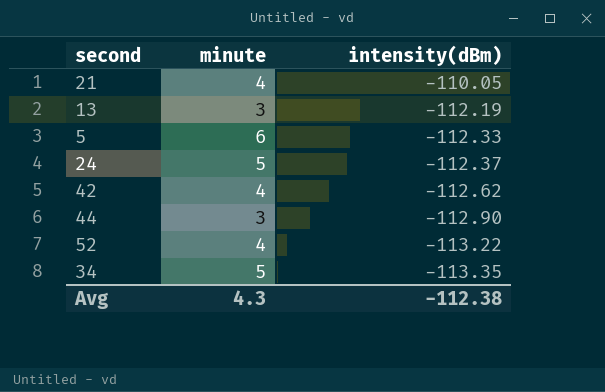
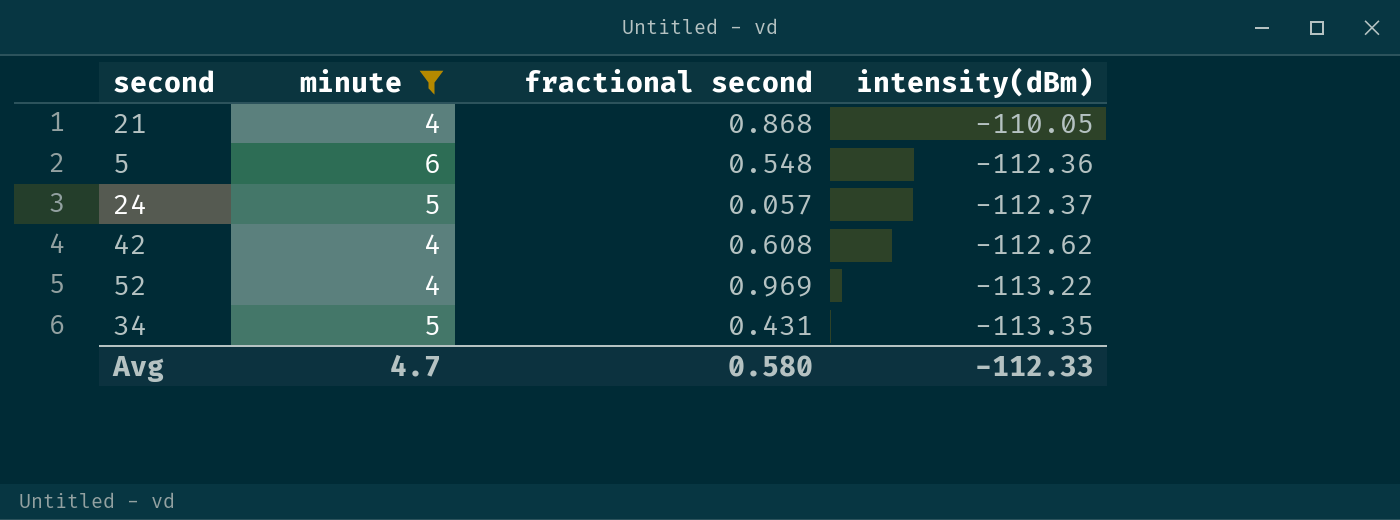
filter: none -> minute != 3
column fractional second | position: none -> 3
5 | intensity(dBm): -112.33 -> -112.36
Avg | minute: 4.3 -> 4.7
Avg | intensity(dBm): -112.38 -> -112.33

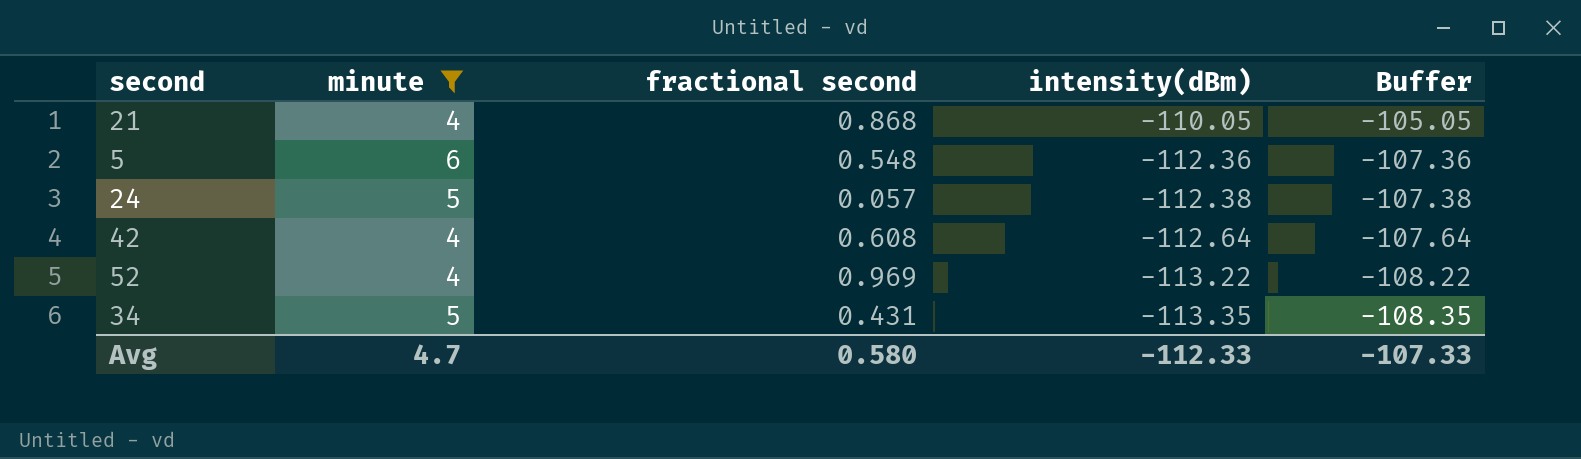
column Buffer | formula: none -> [intensity(dBm)] + 5
24 | intensity(dBm): -112.37 -> -112.38
42 | intensity(dBm): -112.62 -> -112.64

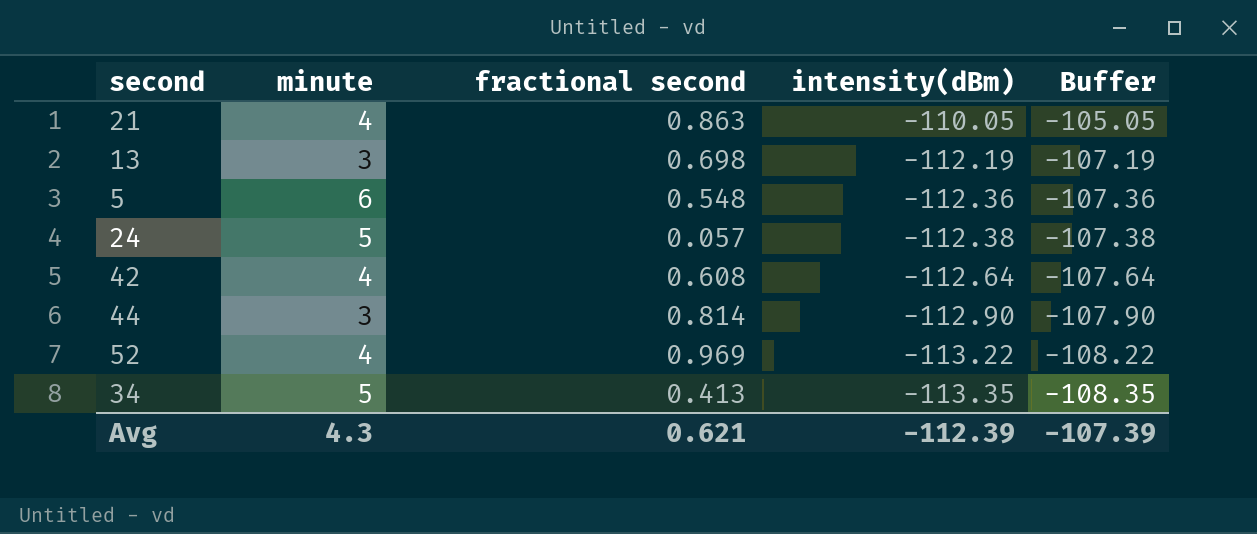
filter: minute != 3 -> none
21 | fractional second: 0.868 -> 0.863
34 | fractional second: 0.431 -> 0.413
Avg | minute: 4.7 -> 4.3
Avg | fractional second: 0.580 -> 0.621
Avg | intensity(dBm): -112.33 -> -112.39
Avg | Buffer: -107.33 -> -107.39

